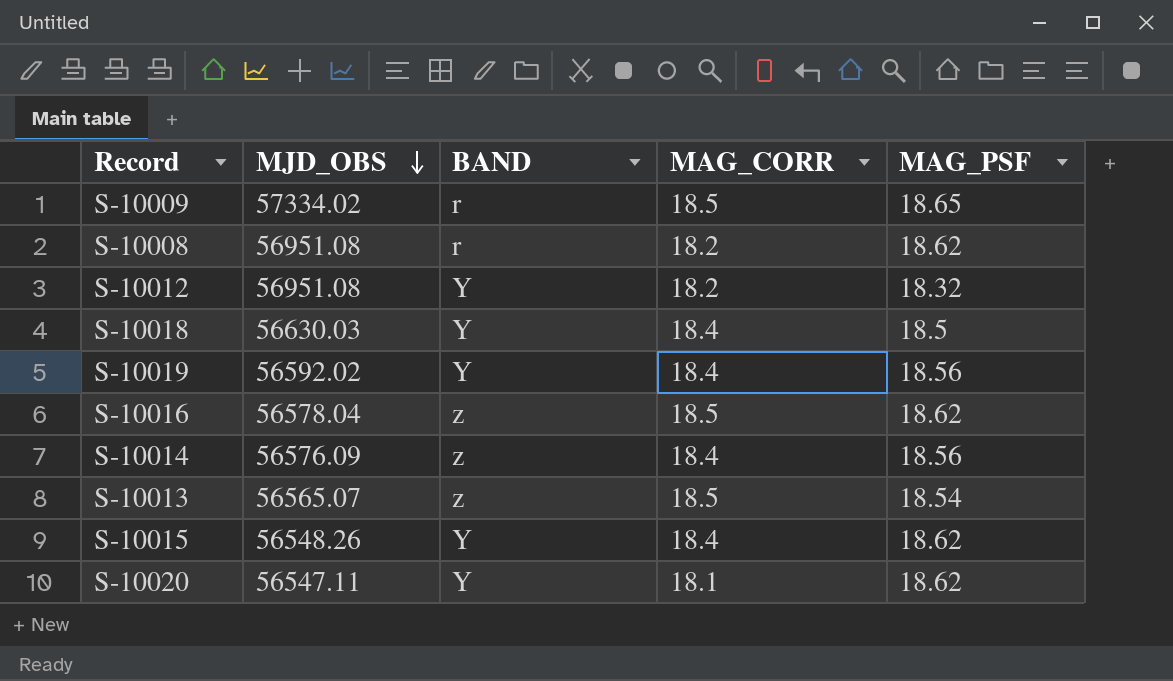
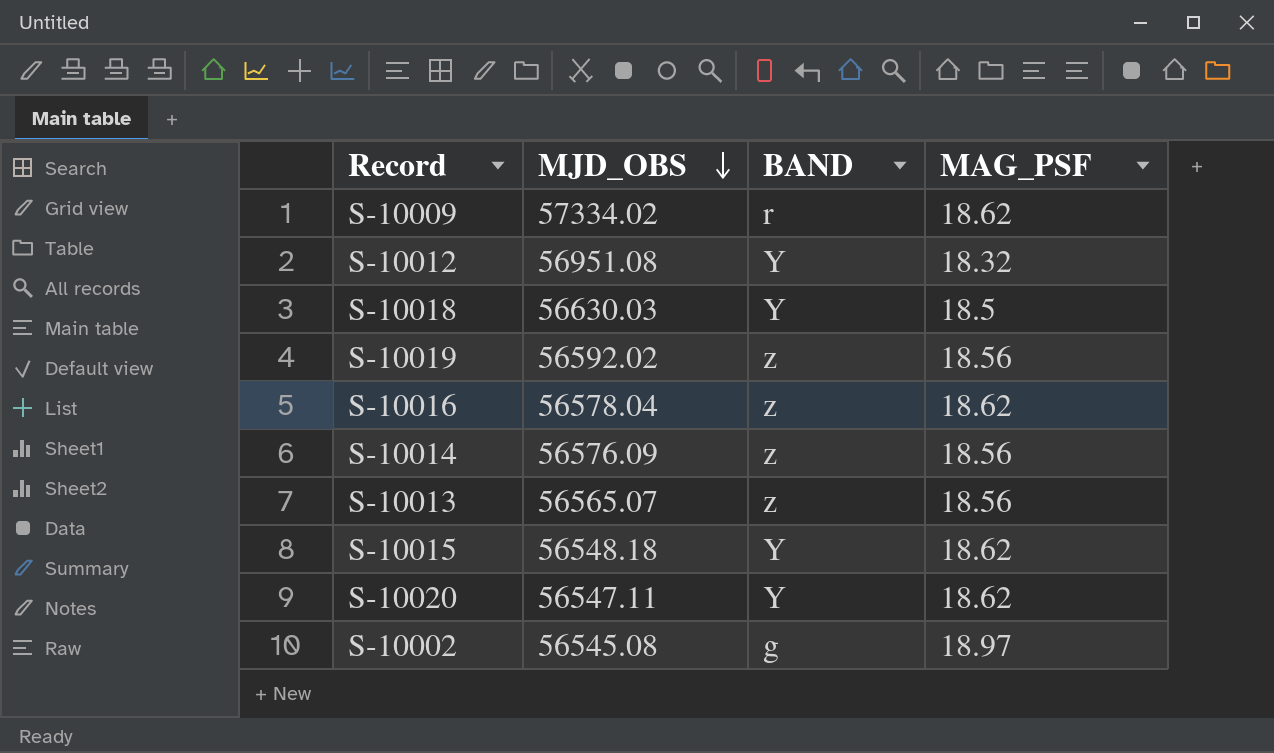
column MAG_CORR | position: 4 -> none
row S-10008: 56951.08 | r | 18.2 | 18.62 -> none
S-10009 | MAG_PSF: 18.65 -> 18.62
S-10019 | BAND: Y -> z
S-10013 | MAG_PSF: 18.54 -> 18.56
S-10015 | MJD_OBS: 56548.26 -> 56548.18
row S-10002: none -> 56545.08 | g | 18.97

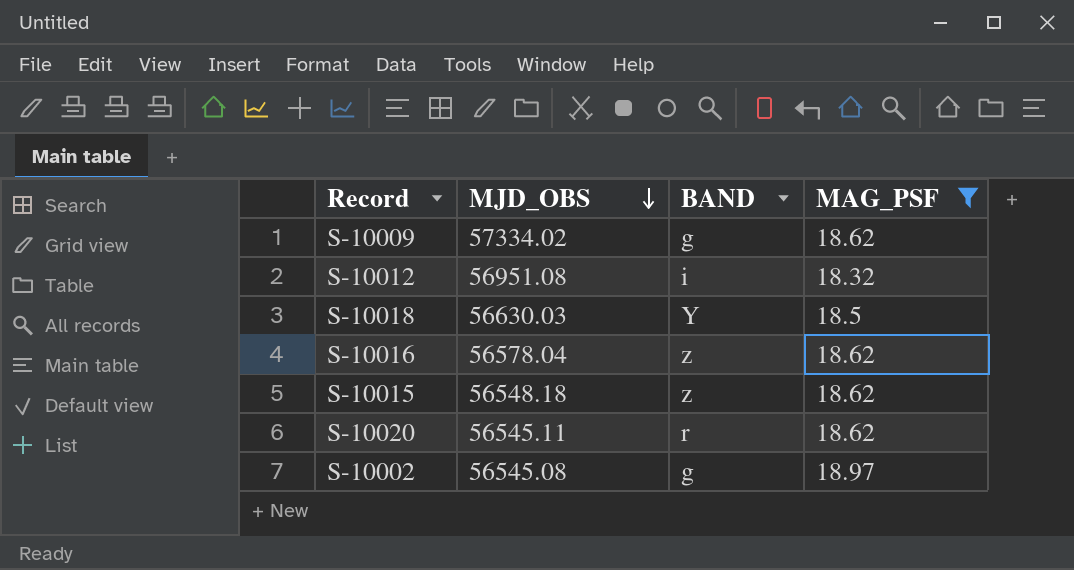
filter: none -> MAG_PSF != 18.56
S-10009 | BAND: r -> g
S-10012 | BAND: Y -> i
S-10015 | BAND: Y -> z
S-10020 | MJD_OBS: 56547.11 -> 56545.11
S-10020 | BAND: Y -> r

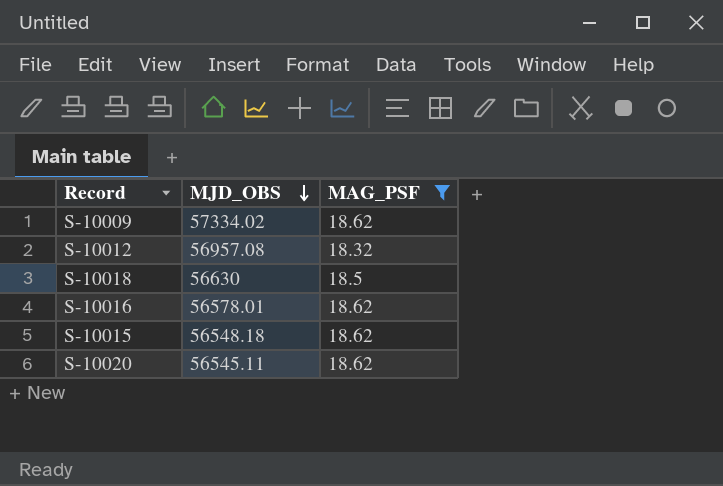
column BAND | position: 3 -> none
row S-10002: 56545.08 | g | 18.97 -> none
S-10012 | MJD_OBS: 56951.08 -> 56957.08
S-10018 | MJD_OBS: 56630.03 -> 56630
S-10016 | MJD_OBS: 56578.04 -> 56578.01

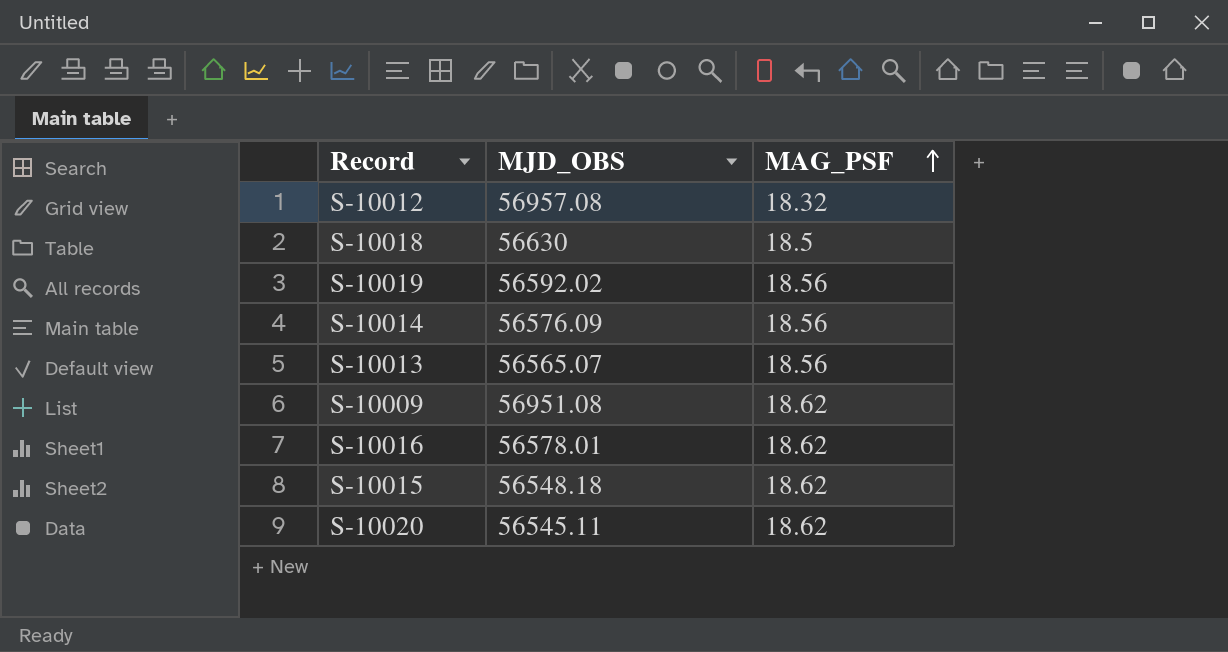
filter: MAG_PSF != 18.56 -> none
row order: MJD_OBS descending -> MAG_PSF ascending
S-10009 | MJD_OBS: 57334.02 -> 56951.08

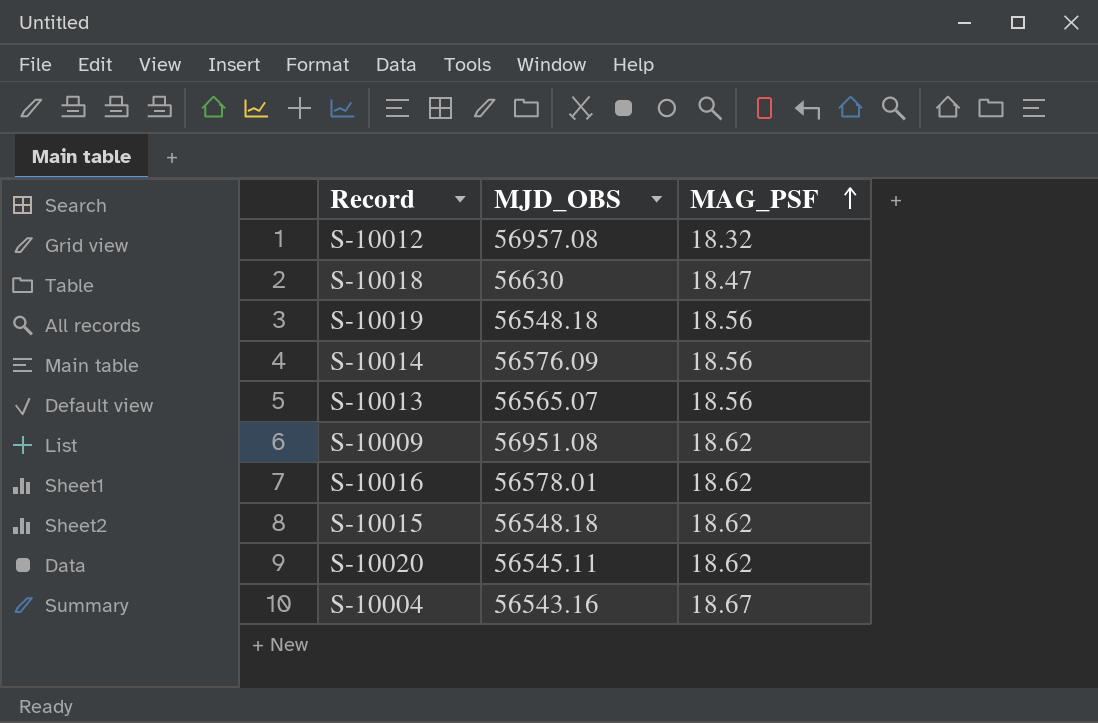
S-10018 | MAG_PSF: 18.5 -> 18.47
S-10019 | MJD_OBS: 56592.02 -> 56548.18
row S-10004: none -> 56543.16 | 18.67

